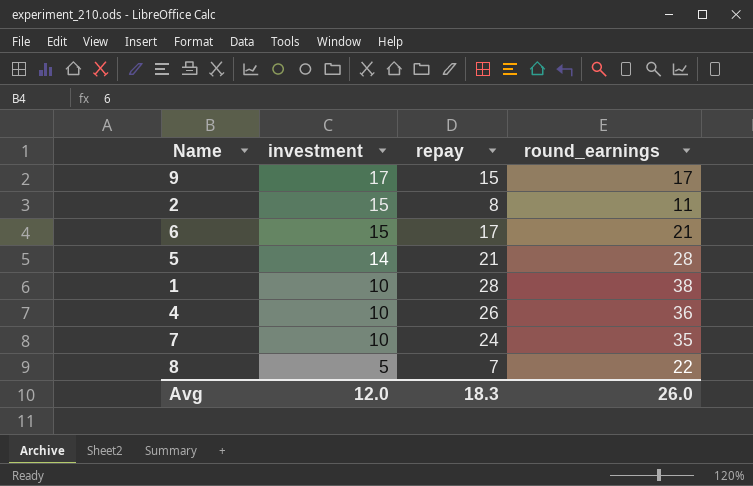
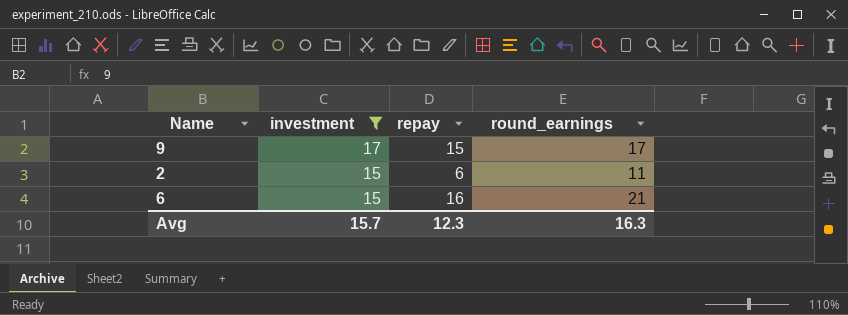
filter: none -> investment >= 15
2 | repay: 8 -> 6
6 | repay: 17 -> 16
Avg | investment: 12.0 -> 15.7
Avg | repay: 18.3 -> 12.3
Avg | round_earnings: 26.0 -> 16.3

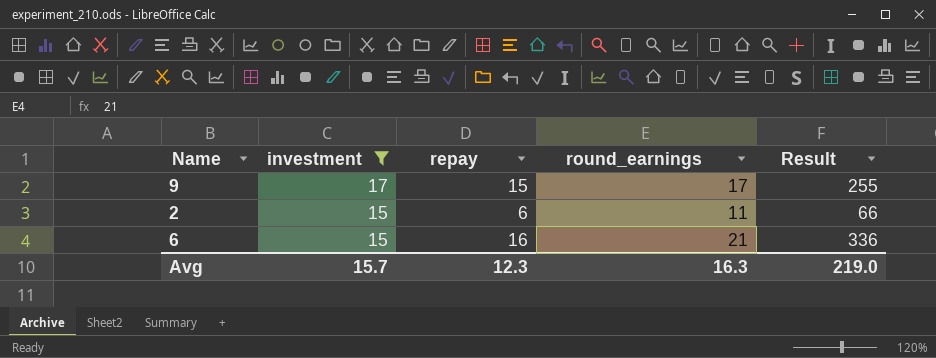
column Result | formula: none -> [repay] * [round_earnings]

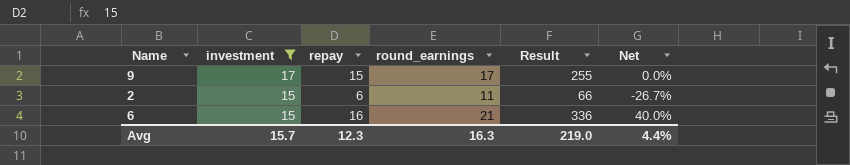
column Net | formula: none -> ([round_earnings] - [investment]) / [investment]

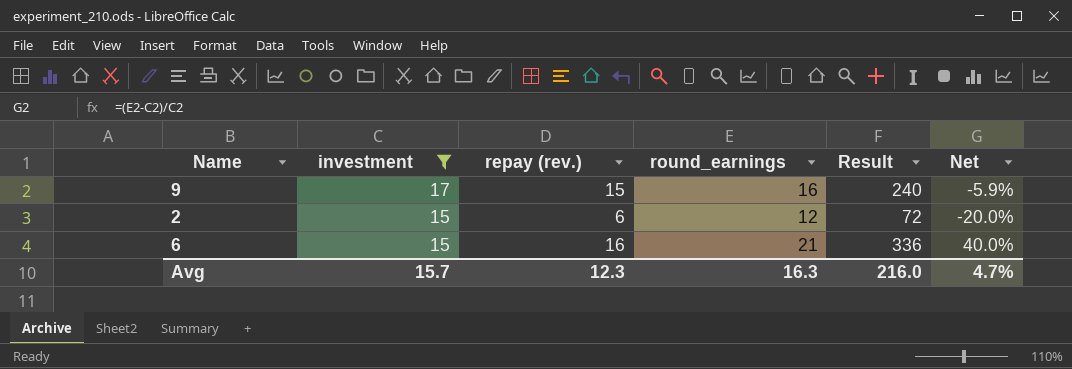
column name: repay -> repay (rev.)
9 | round_earnings: 17 -> 16
9 | Result: 255 -> 240
9 | Net: 0.0% -> -5.9%
2 | round_earnings: 11 -> 12
2 | Result: 66 -> 72
2 | Net: -26.7% -> -20.0%
Avg | Result: 219.0 -> 216.0
Avg | Net: 4.4% -> 4.7%

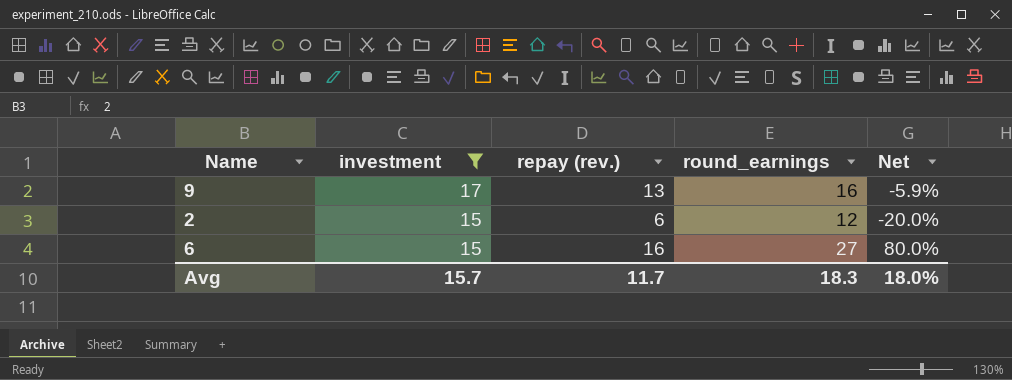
column Result | formula: [repay (rev.)] * [round_earnings] -> none
9 | repay (rev.): 15 -> 13
6 | round_earnings: 21 -> 27
6 | Net: 40.0% -> 80.0%
Avg | repay (rev.): 12.3 -> 11.7
Avg | round_earnings: 16.3 -> 18.3
Avg | Net: 4.7% -> 18.0%

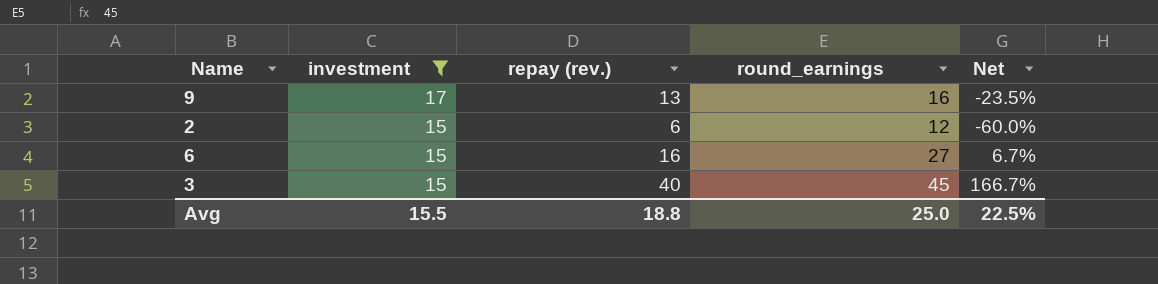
column Net | formula: ([round_earnings] - [investment]) / [investment] -> ([repay (rev.)] - [investment]) / [investment]
row 3: none -> 15 | 40 | 45 | 166.7%
Avg | investment: 15.7 -> 15.5
Avg | repay (rev.): 11.7 -> 18.8
Avg | round_earnings: 18.3 -> 25.0
Avg | Net: 18.0% -> 22.5%

